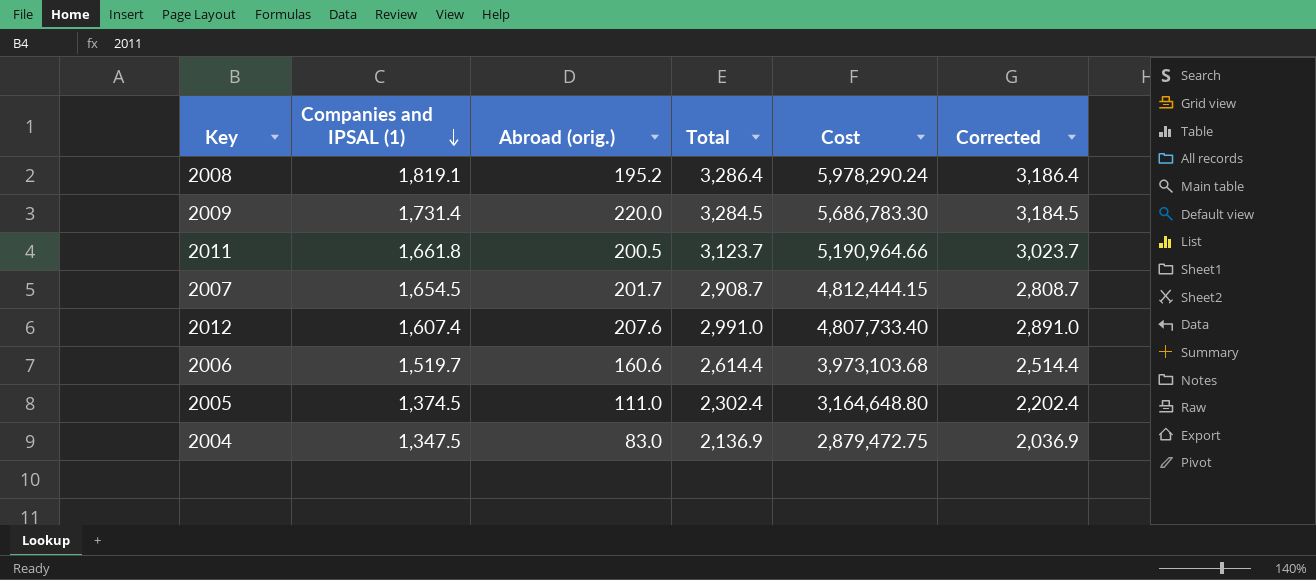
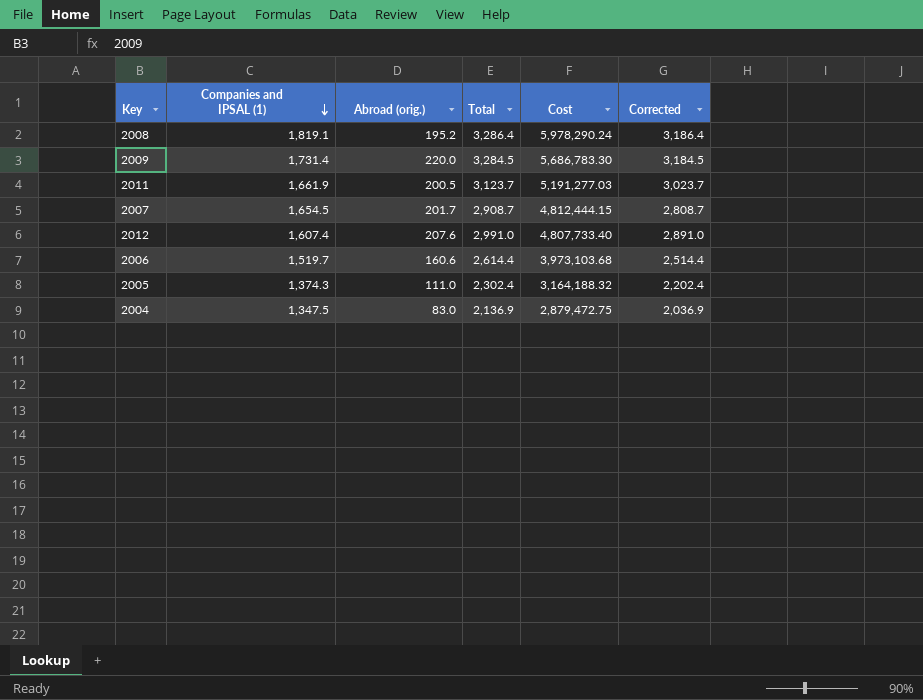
2011 | Companies and IPSAL (1): 1,661.8 -> 1,661.9
2011 | Cost: 5,190,964.66 -> 5,191,277.03
2005 | Companies and IPSAL (1): 1,374.5 -> 1,374.3
2005 | Cost: 3,164,648.80 -> 3,164,188.32

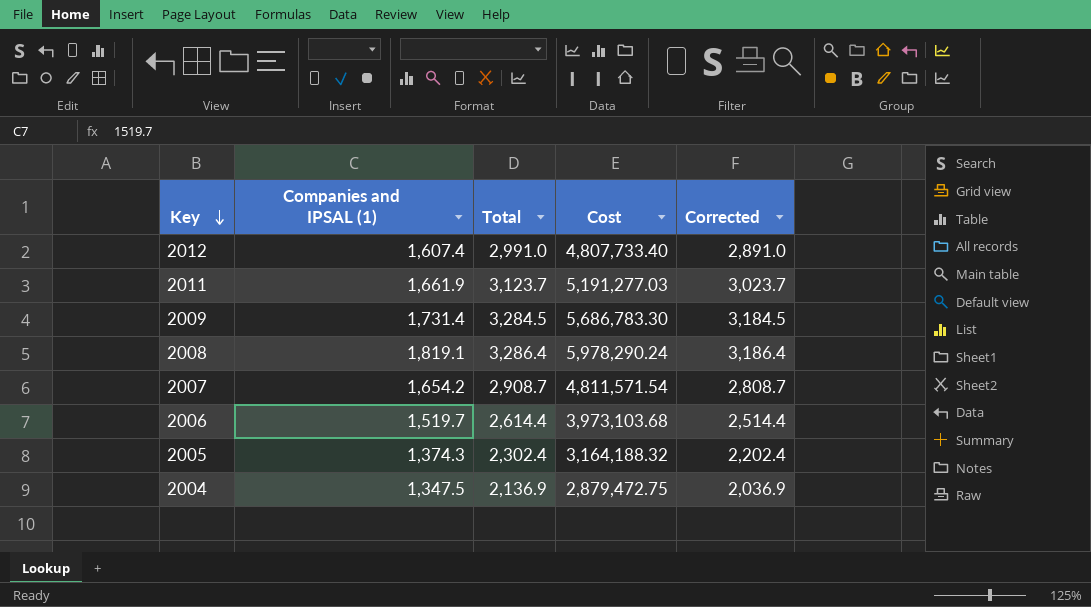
row order: Companies and IPSAL (1) descending -> Key descending
column Abroad (orig.) | position: 3 -> none
2007 | Companies and IPSAL (1): 1,654.5 -> 1,654.2
2007 | Cost: 4,812,444.15 -> 4,811,571.54

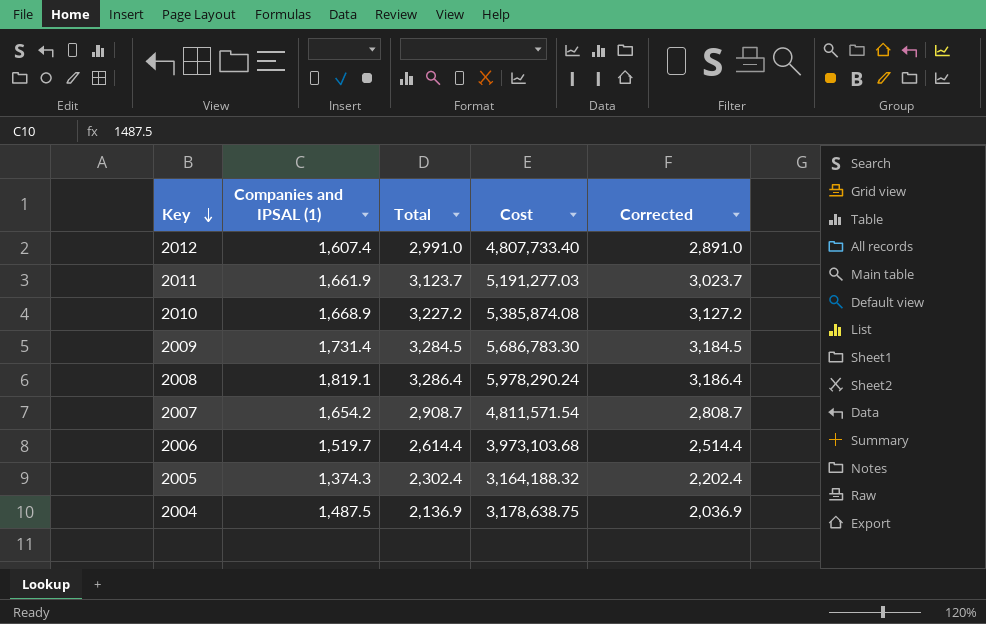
row 2010: none -> 1,668.9 | 3,227.2 | 5,385,874.08 | 3,127.2
2004 | Companies and IPSAL (1): 1,347.5 -> 1,487.5
2004 | Cost: 2,879,472.75 -> 3,178,638.75

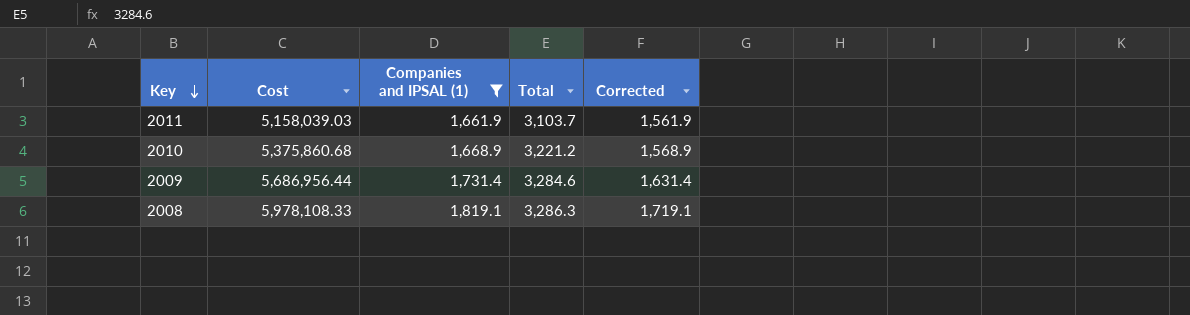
filter: none -> Companies and IPSAL (1) >= 1,661.9
column Cost | position: 4 -> 2
column Corrected | formula: [Total] - 100 -> [Companies and IPSAL (1)] - 100
2011 | Cost: 5,191,277.03 -> 5,158,039.03
2011 | Total: 3,123.7 -> 3,103.7
2010 | Cost: 5,385,874.08 -> 5,375,860.68
2010 | Total: 3,227.2 -> 3,221.2
2009 | Cost: 5,686,783.30 -> 5,686,956.44
2009 | Total: 3,284.5 -> 3,284.6
2008 | Cost: 5,978,290.24 -> 5,978,108.33
2008 | Total: 3,286.4 -> 3,286.3

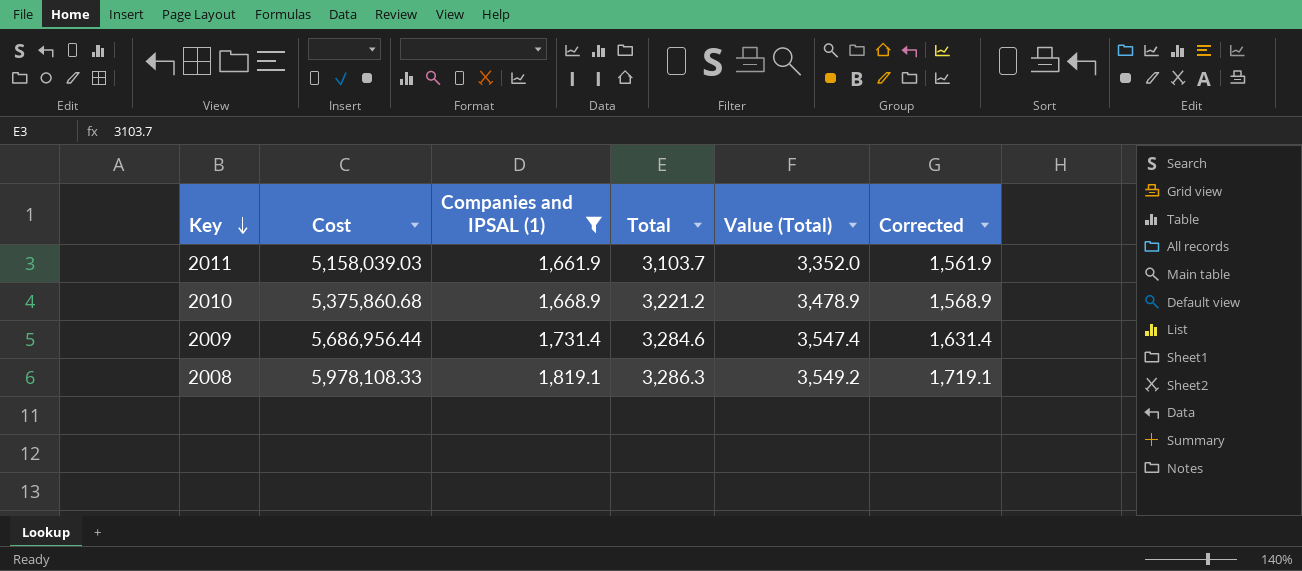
column Value (Total) | formula: none -> [Total] * 1.08

